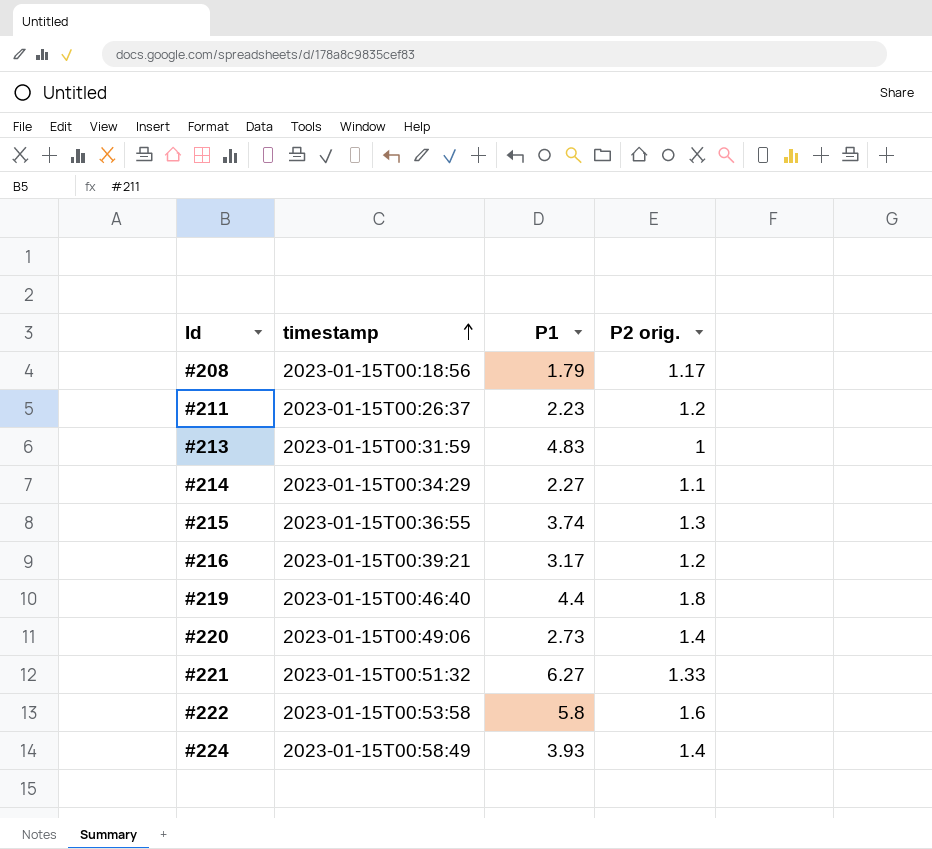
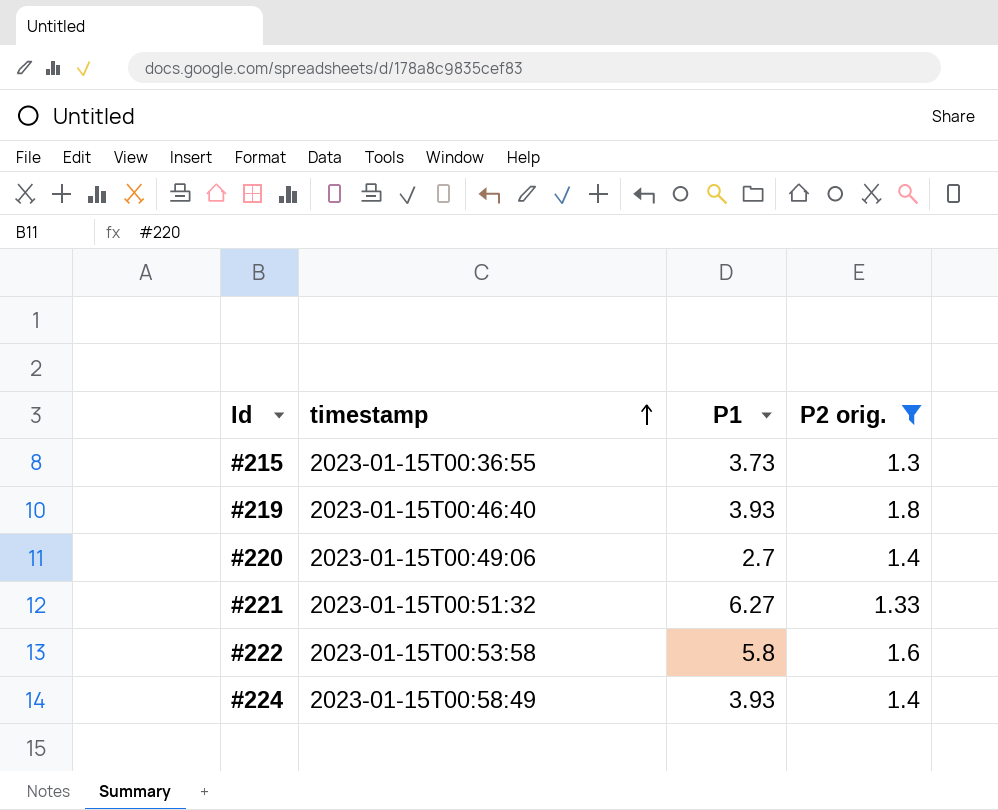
filter: none -> P2 orig. >= 1.3
#215 | P1: 3.74 -> 3.73
#219 | P1: 4.4 -> 3.93
#220 | P1: 2.73 -> 2.7

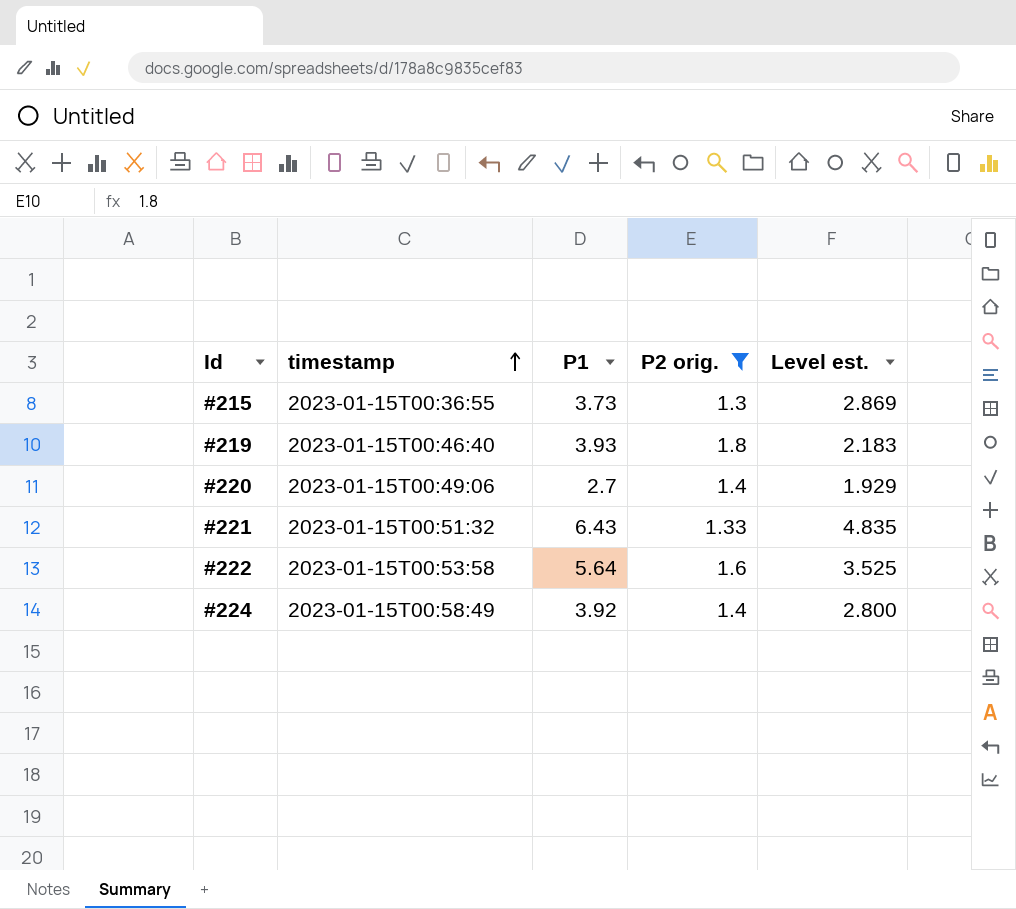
column Level est. | formula: none -> [P1] / [P2 orig.]
#221 | P1: 6.27 -> 6.43
#222 | P1: 5.8 -> 5.64
#224 | P1: 3.93 -> 3.92

